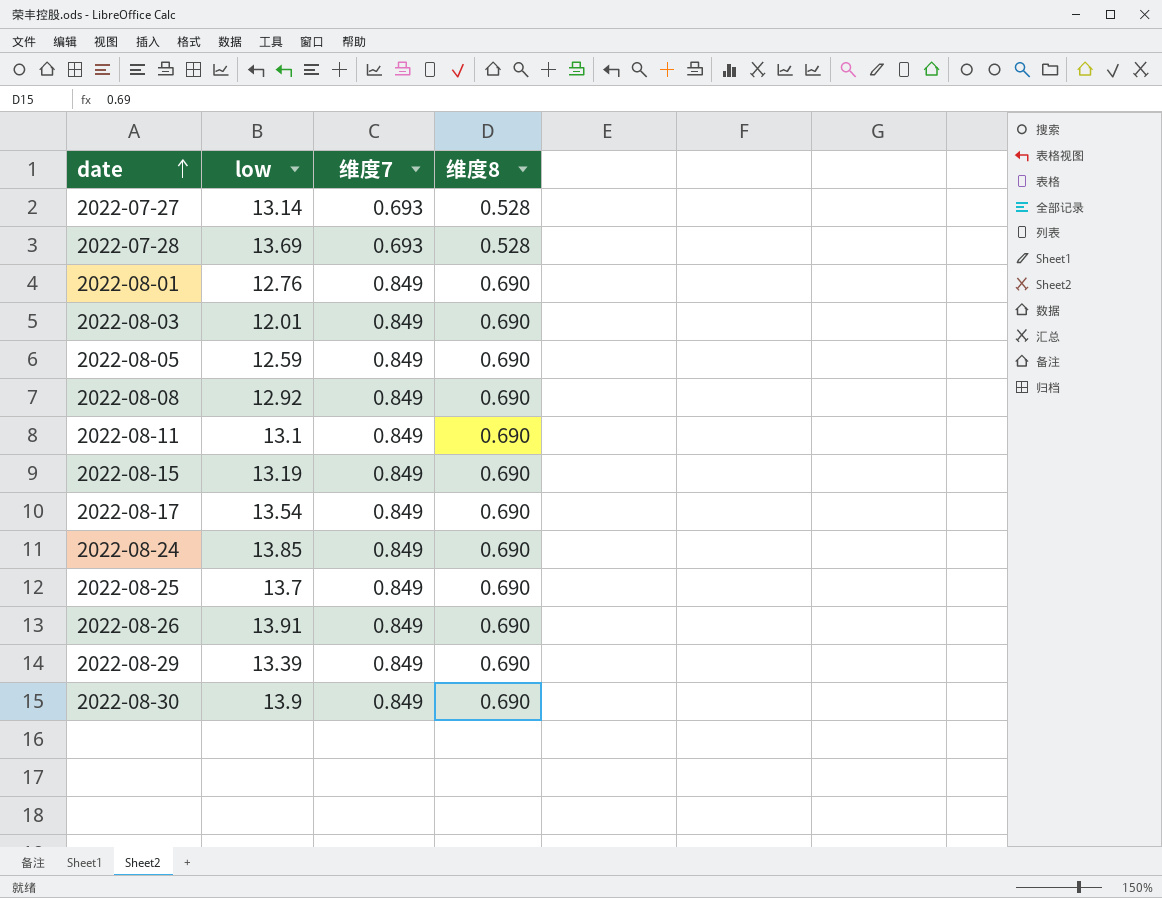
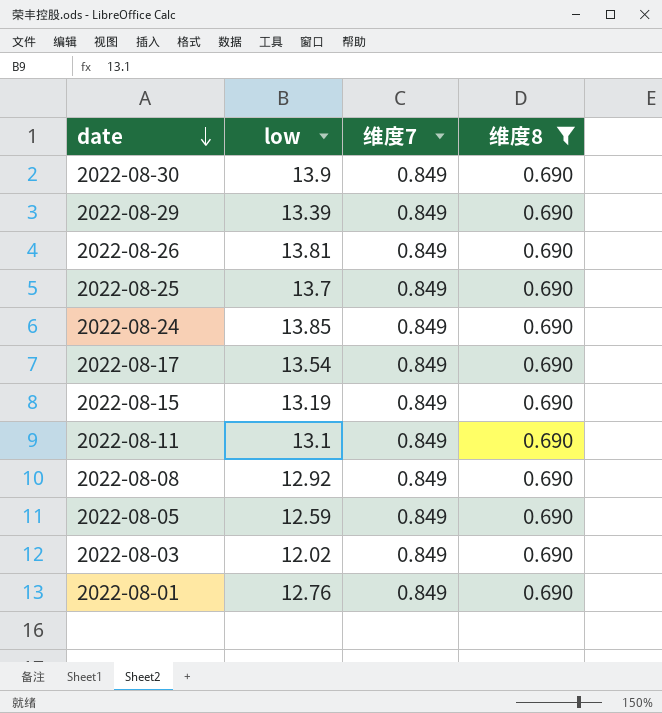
filter: none -> 维度8 = 0.690
row order: date ascending -> date descending
2022-08-26 | low: 13.91 -> 13.81
2022-08-03 | low: 12.01 -> 12.02

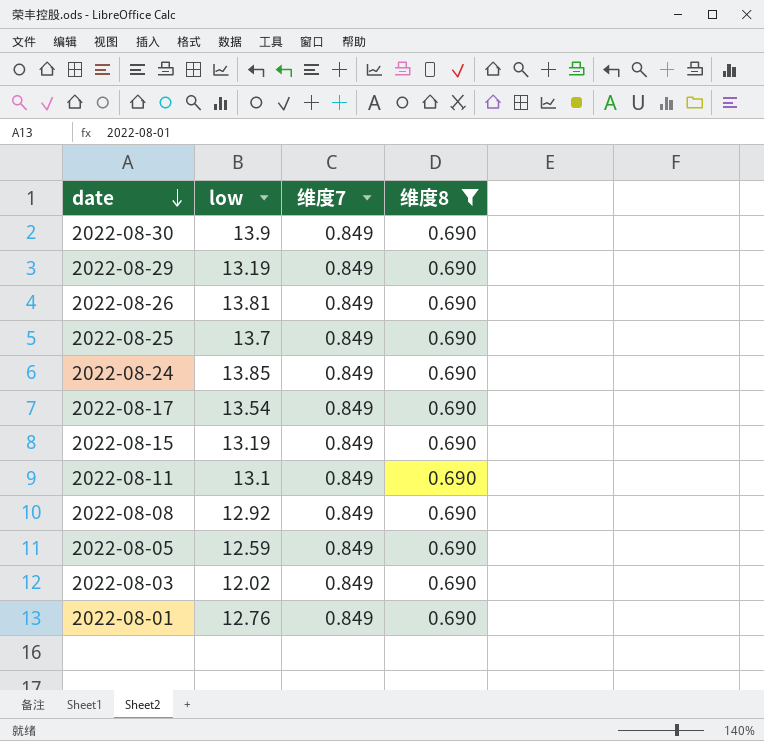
2022-08-29 | low: 13.39 -> 13.19

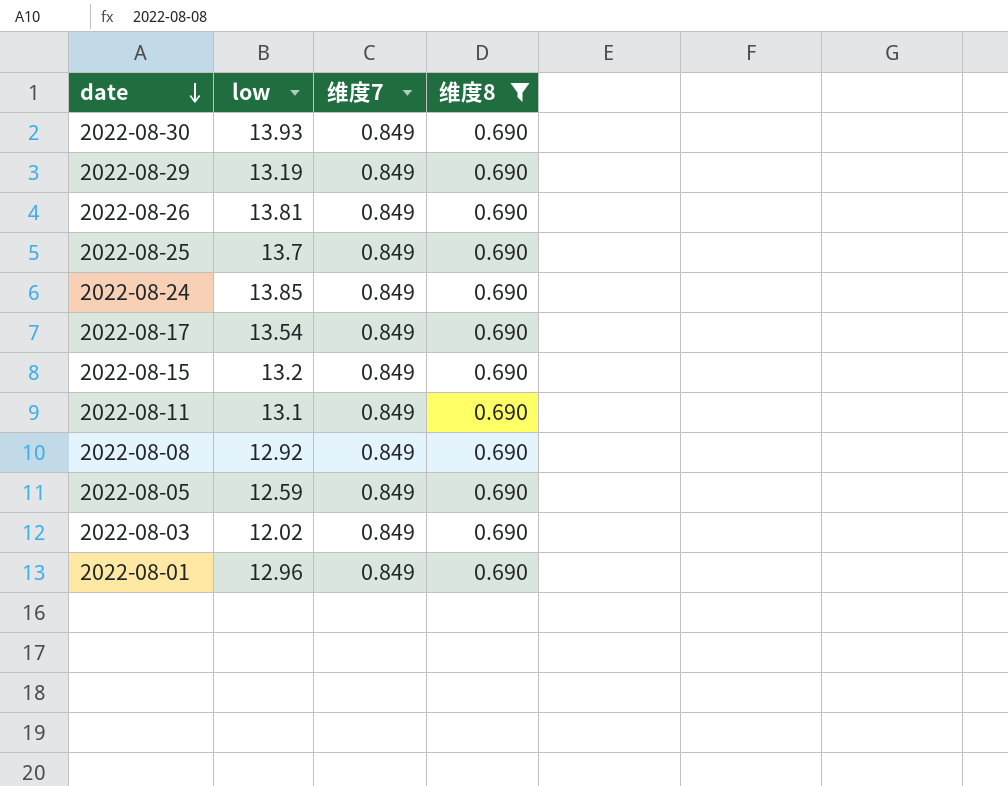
2022-08-30 | low: 13.9 -> 13.93
2022-08-15 | low: 13.19 -> 13.2
2022-08-01 | low: 12.76 -> 12.96

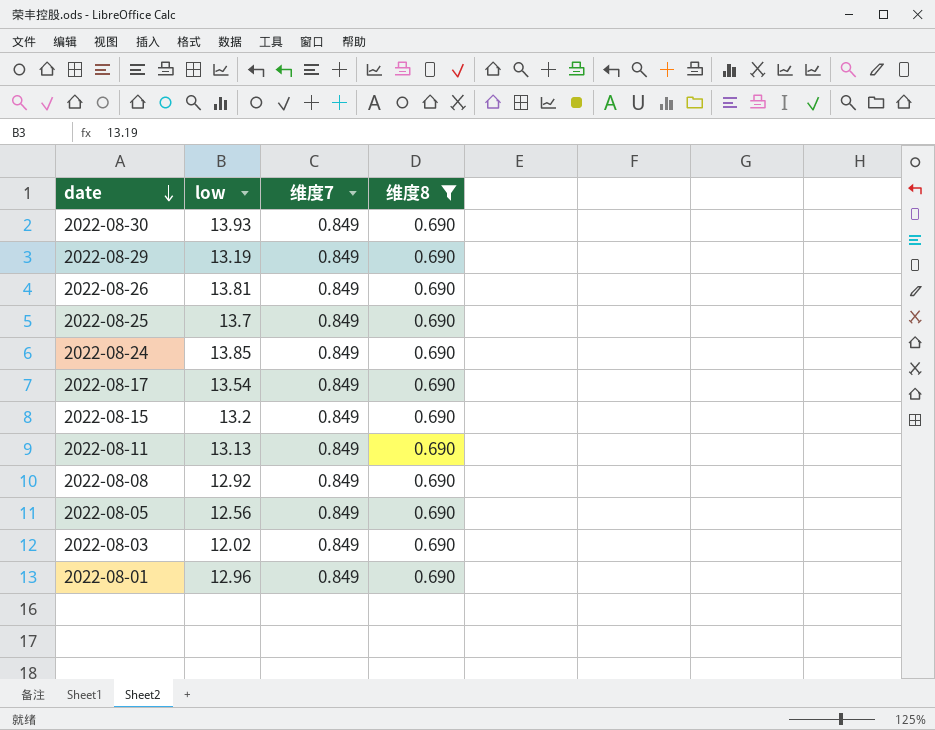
2022-08-11 | low: 13.1 -> 13.13
2022-08-05 | low: 12.59 -> 12.56

